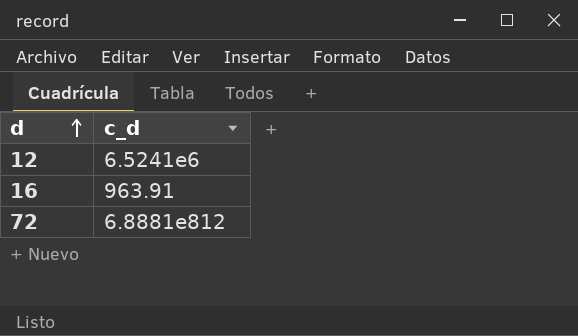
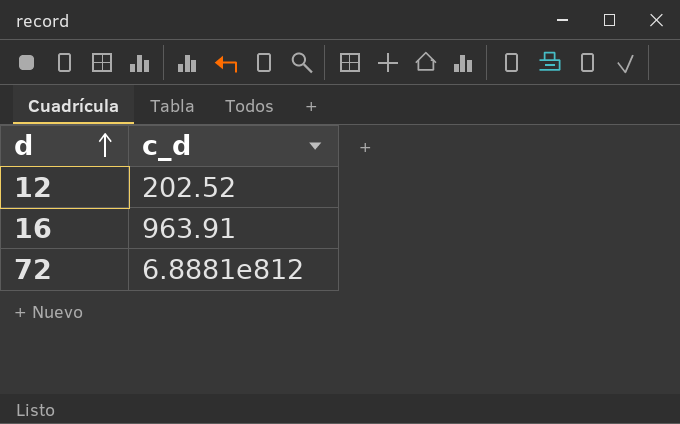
12 | c_d: 6.5241e6 -> 202.52

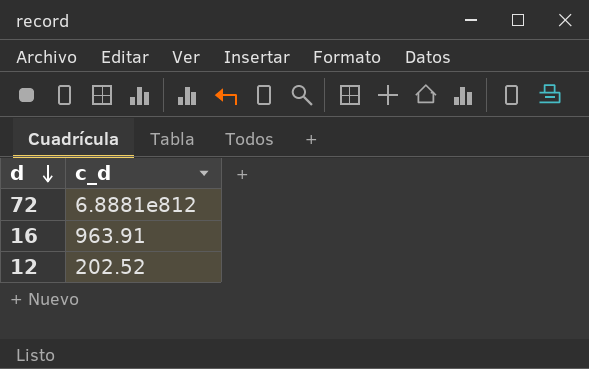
row order: d ascending -> d descending

